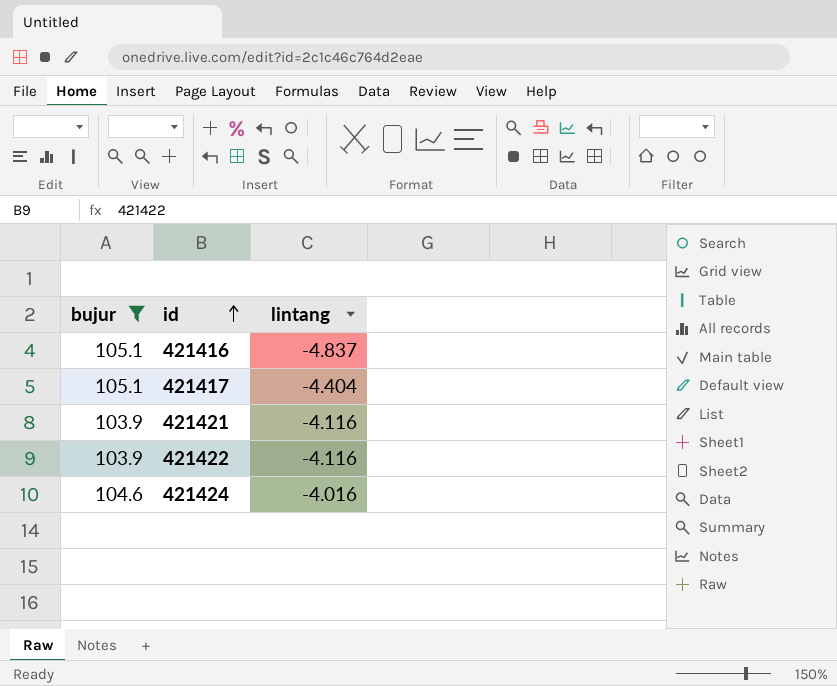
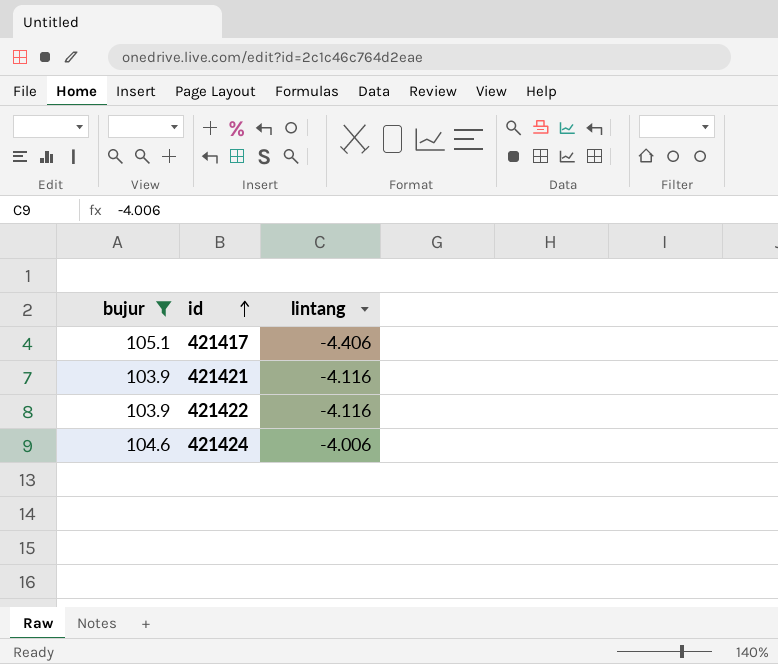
row 421416: 105.1 | -4.837 -> none
421417 | lintang: -4.404 -> -4.406
421424 | lintang: -4.016 -> -4.006

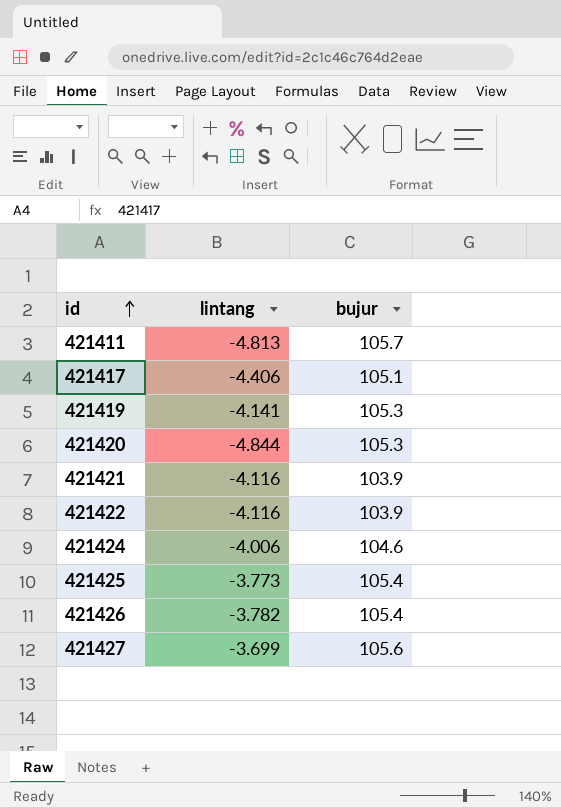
filter: bujur <= 105.1 -> none
column bujur | position: 1 -> 3

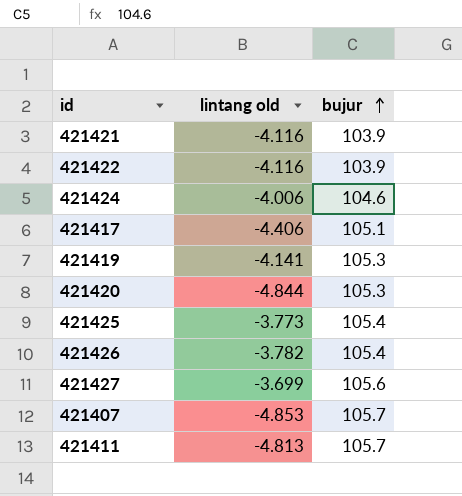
row order: id ascending -> bujur ascending
column name: lintang -> lintang old
row 421407: none -> -4.853 | 105.7

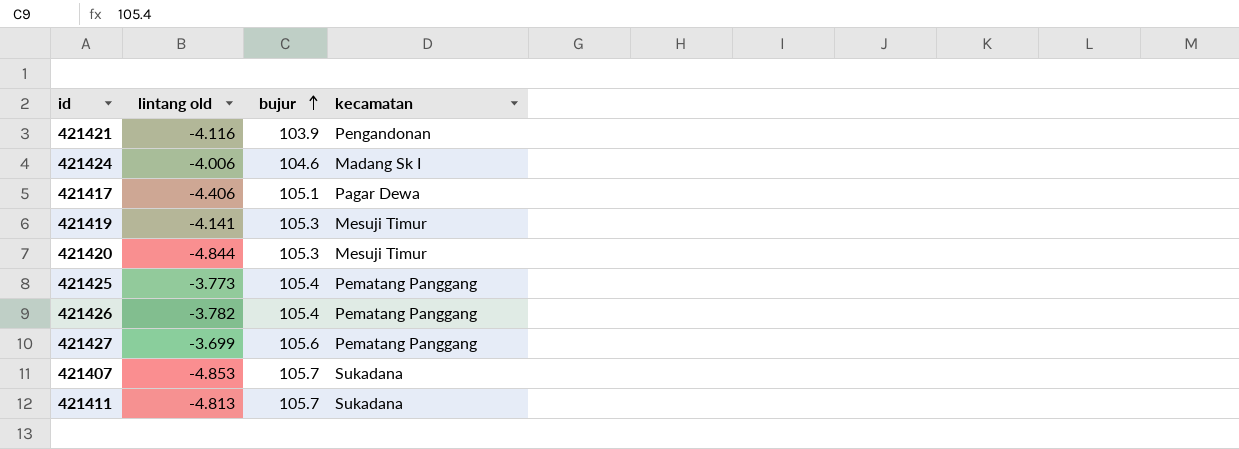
column kecamatan | position: none -> 4
row 421422: -4.116 | 103.9 -> none

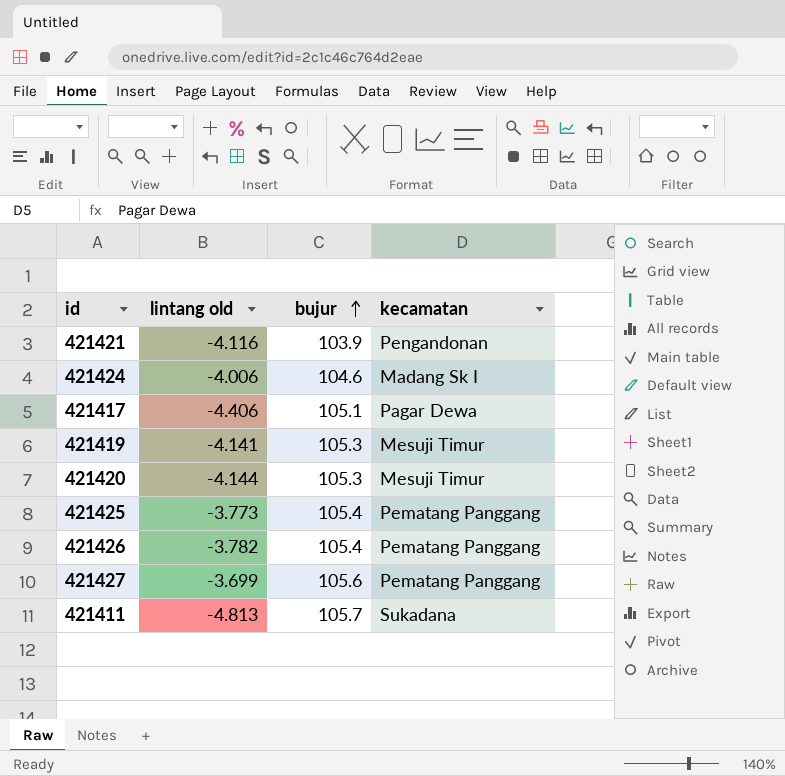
row 421407: -4.853 | 105.7 | Sukadana -> none
421420 | lintang old: -4.844 -> -4.144

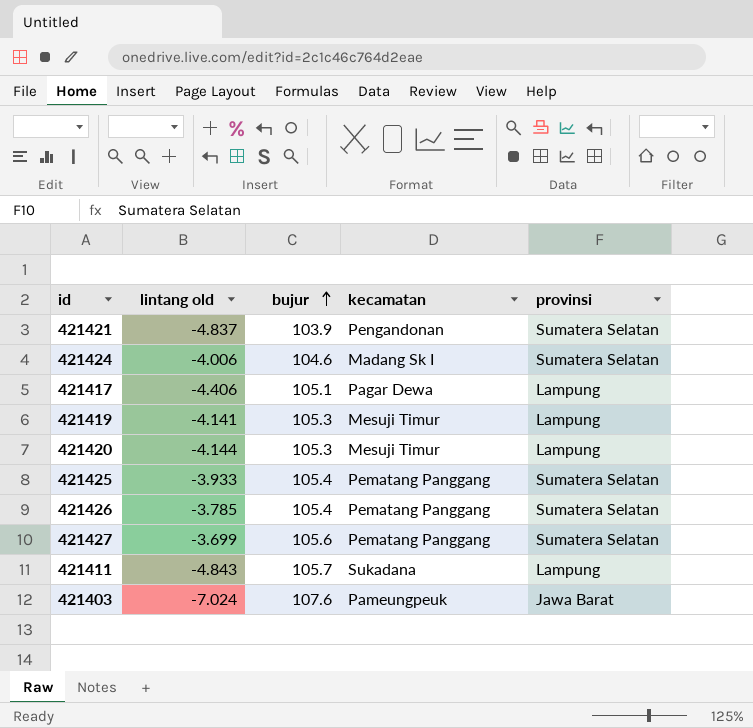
column provinsi | position: none -> 5
421421 | lintang old: -4.116 -> -4.837
421425 | lintang old: -3.773 -> -3.933
421426 | lintang old: -3.782 -> -3.785
421411 | lintang old: -4.813 -> -4.843
row 421403: none -> -7.024 | 107.6 | Pameungpeuk | Jawa Barat

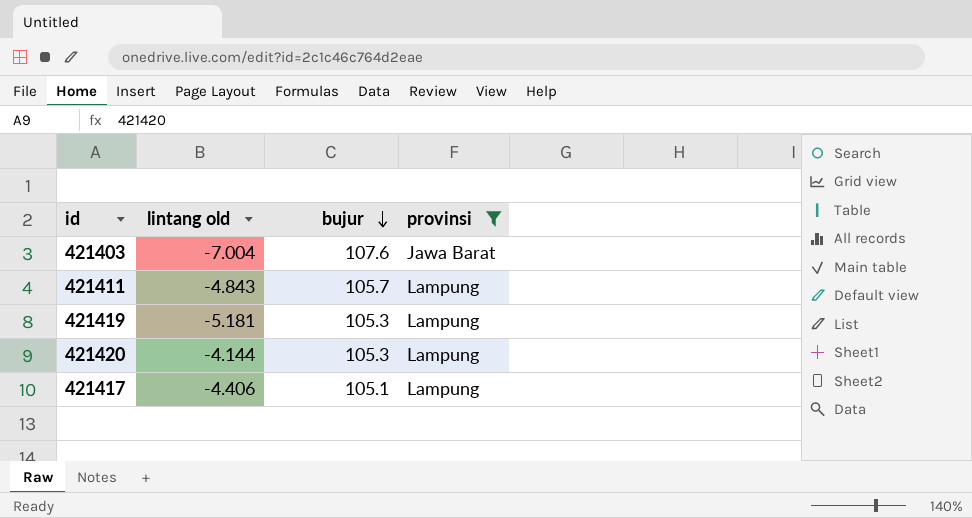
filter: none -> provinsi != Sumatera Selatan
row order: bujur ascending -> bujur descending
column kecamatan | position: 4 -> none
421403 | lintang old: -7.024 -> -7.004
421419 | lintang old: -4.141 -> -5.181

